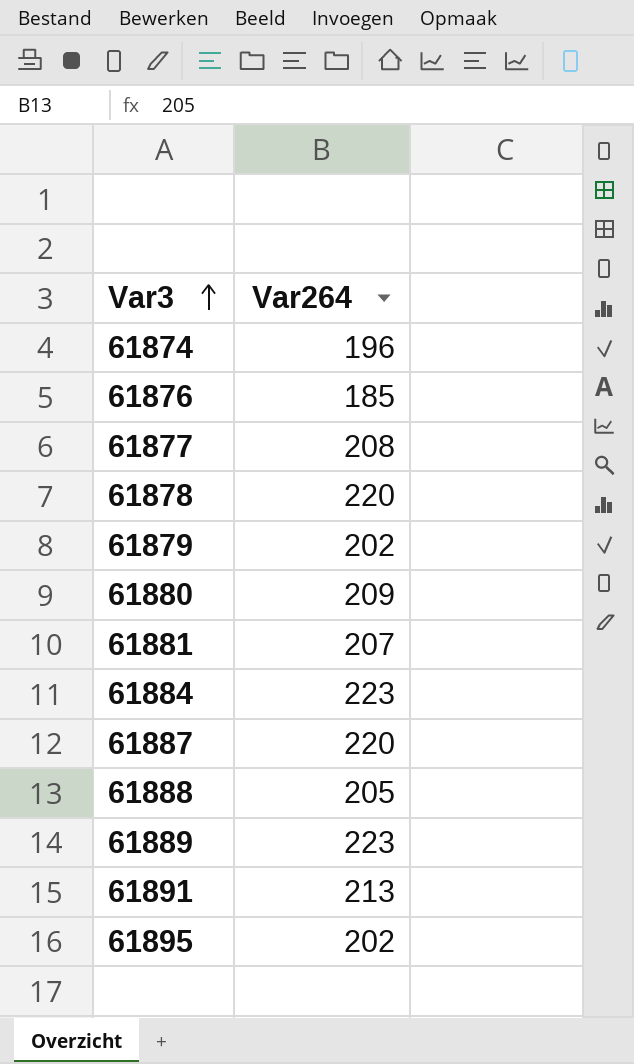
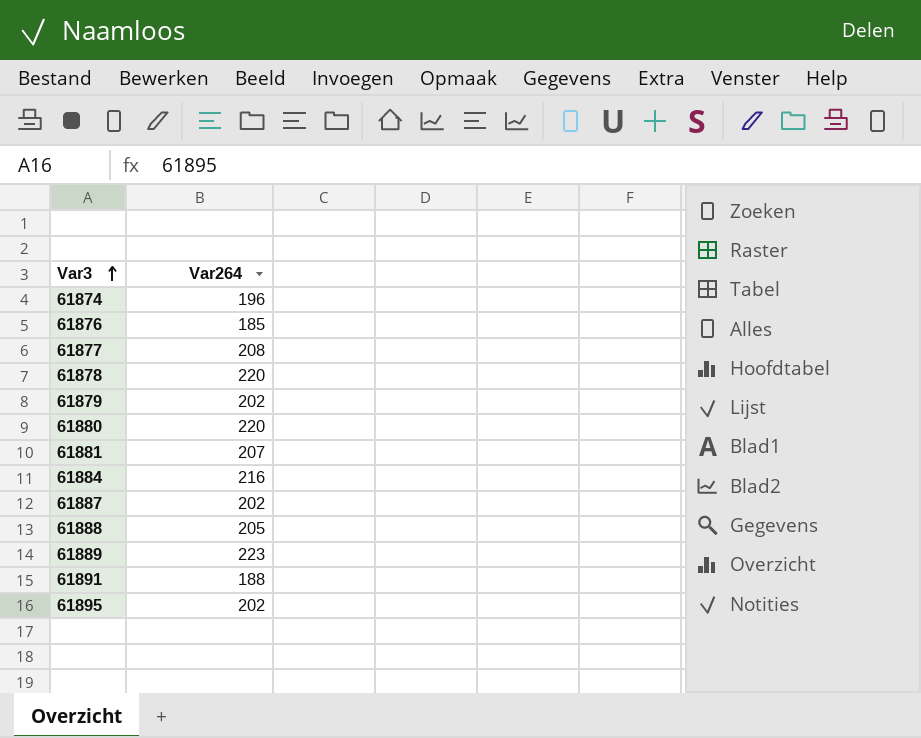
61880 | Var264: 209 -> 220
61884 | Var264: 223 -> 216
61887 | Var264: 220 -> 202
61891 | Var264: 213 -> 188

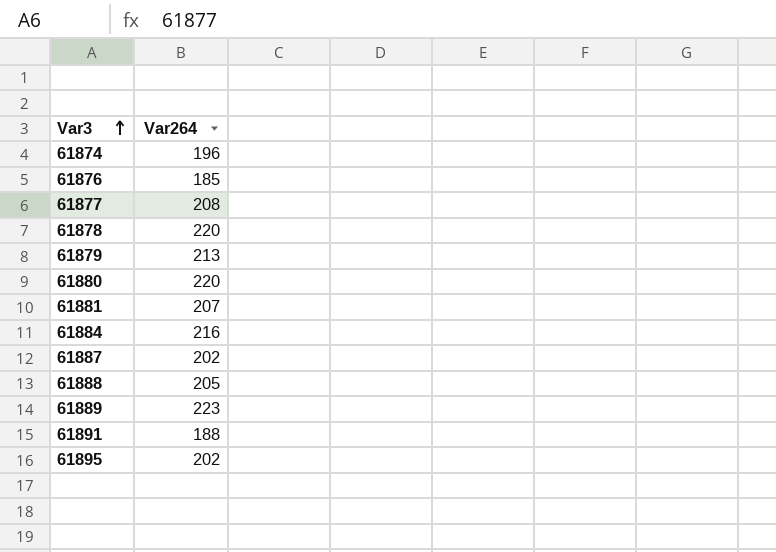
61879 | Var264: 202 -> 213

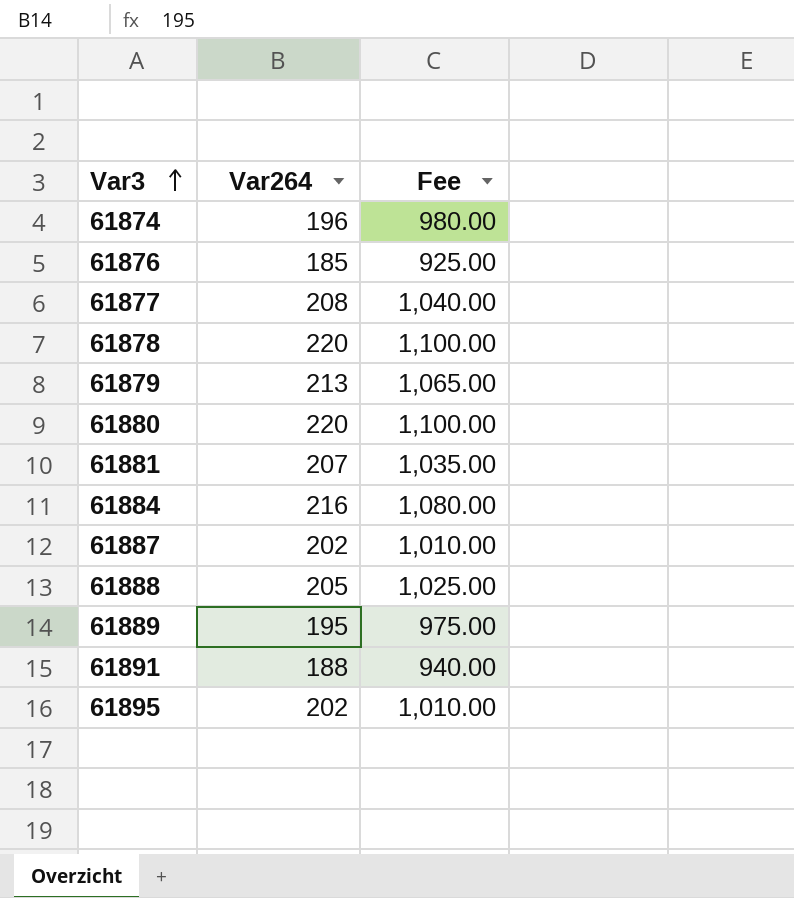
column Fee | formula: none -> [Var264] * 5
61889 | Var264: 223 -> 195

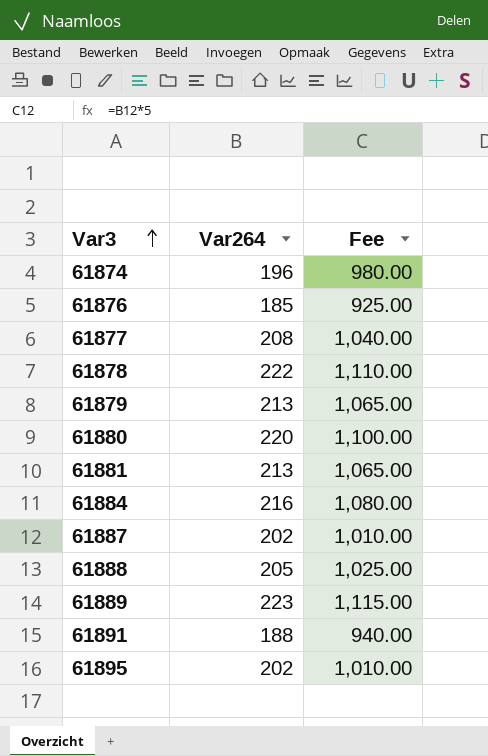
61878 | Var264: 220 -> 222
61878 | Fee: 1,100.00 -> 1,110.00
61881 | Var264: 207 -> 213
61881 | Fee: 1,035.00 -> 1,065.00
61889 | Var264: 195 -> 223
61889 | Fee: 975.00 -> 1,115.00

